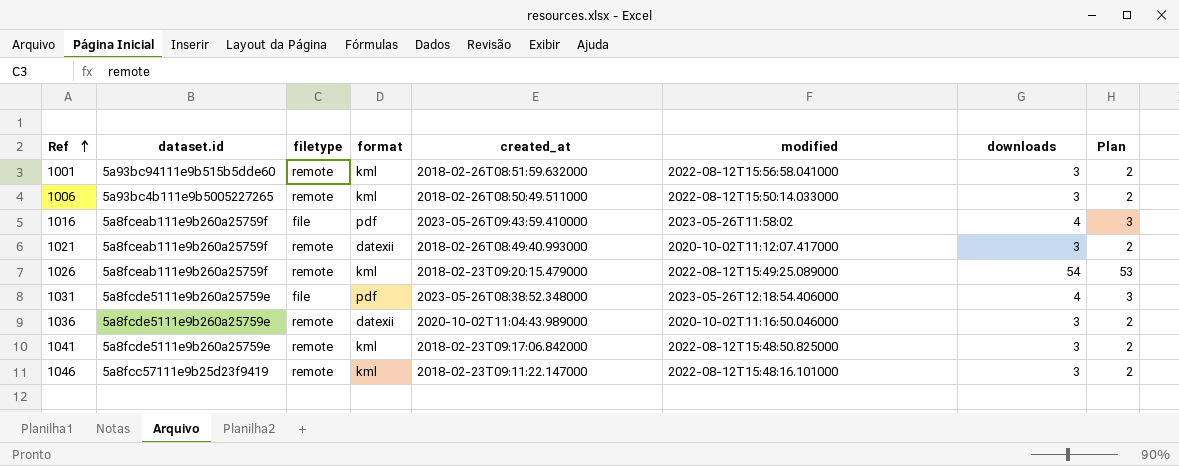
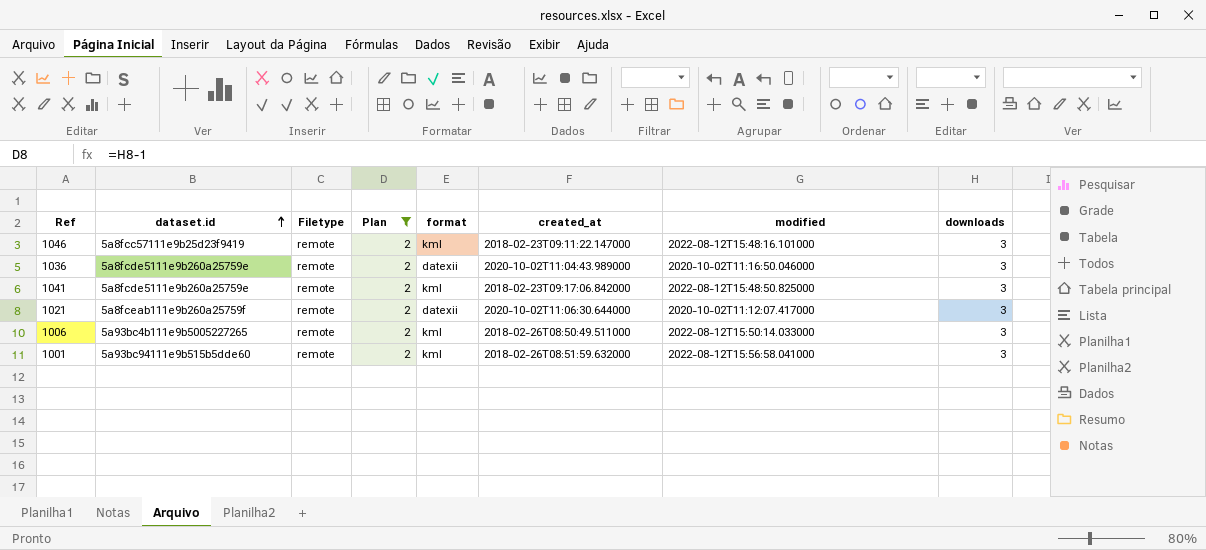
filter: none -> Plan = 2
row order: Ref ascending -> dataset.id ascending
column name: filetype -> Filetype
column Plan | position: 8 -> 4
1021 | created_at: 2018-02-26T08:49:40.993000 -> 2020-10-02T11:06:30.644000

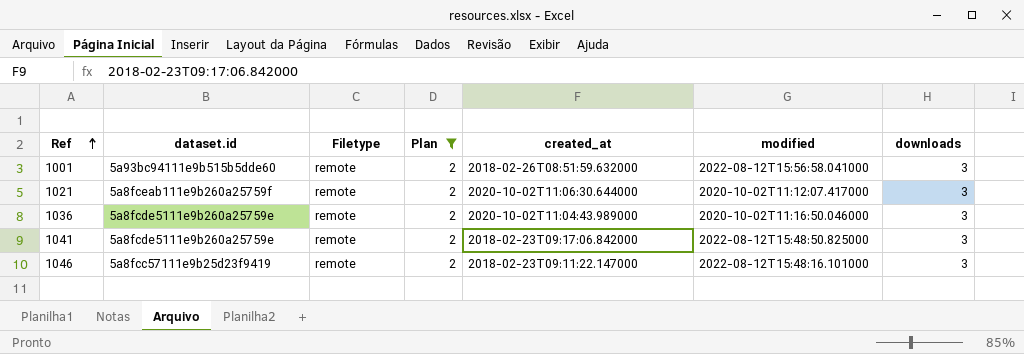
row order: dataset.id ascending -> Ref ascending
column format | position: 5 -> none
row 1006: 5a93bc4b111e9b5005227265 | remote | 2 | kml | 2018-02-26T08:50:49.511000 | 2022-08-12T15:50:14.033000 | 3 -> none

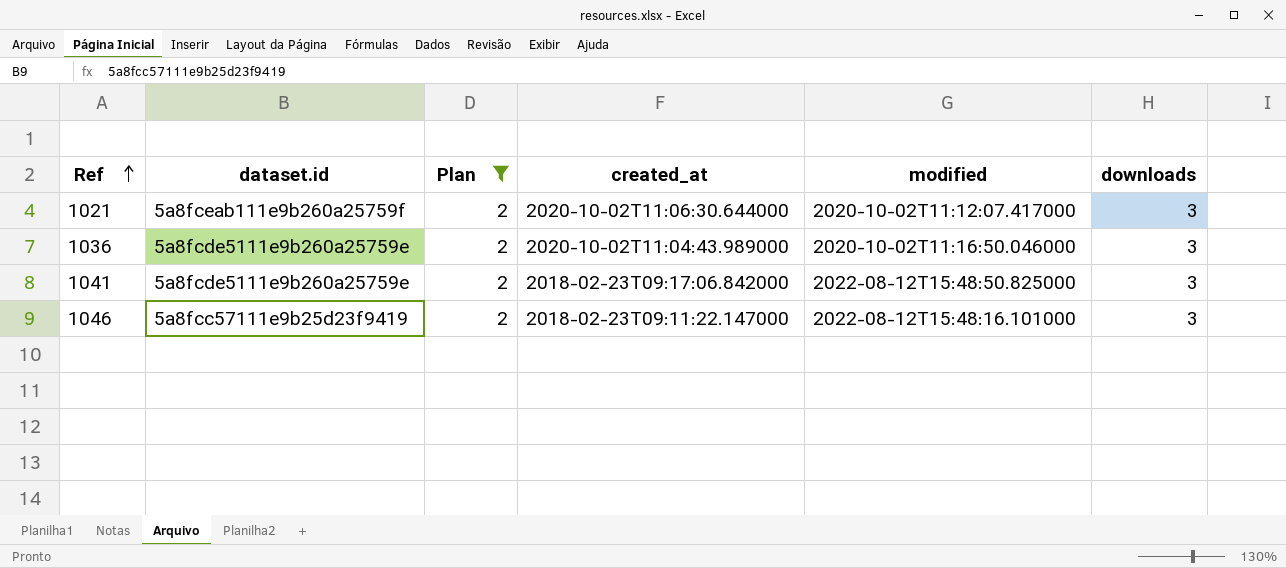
column Filetype | position: 3 -> none
row 1001: 5a93bc94111e9b515b5dde60 | remote | 2 | 2018-02-26T08:51:59.632000 | 2022-08-12T15:56:58.041000 | 3 -> none

